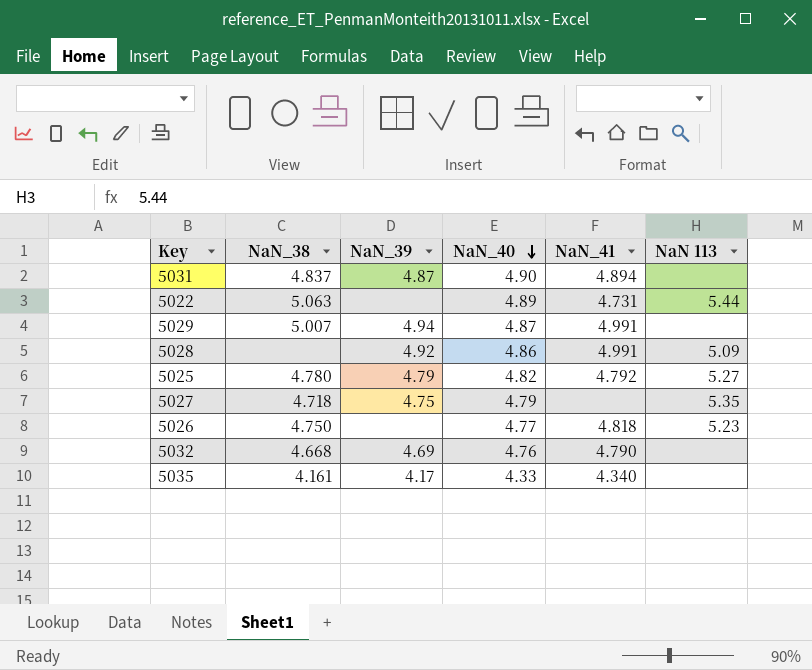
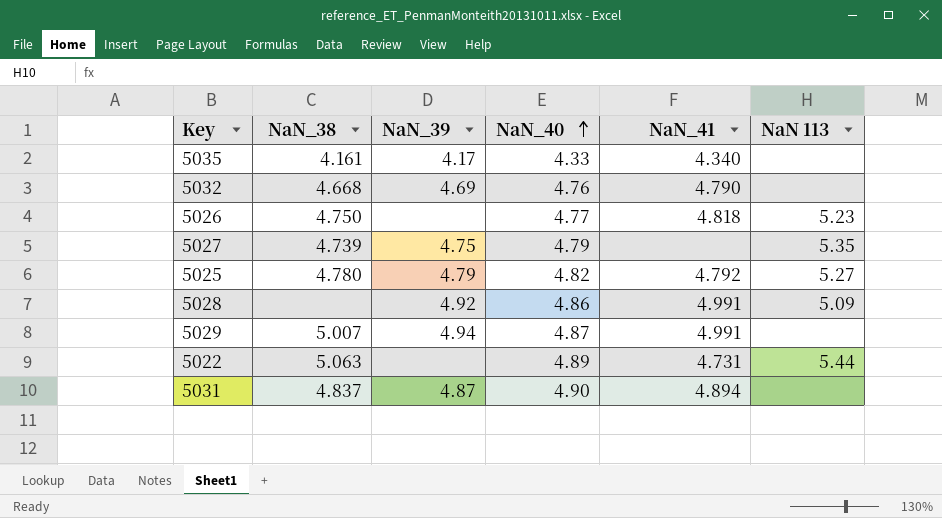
row order: NaN_40 descending -> NaN_40 ascending
5027 | NaN_38: 4.718 -> 4.739

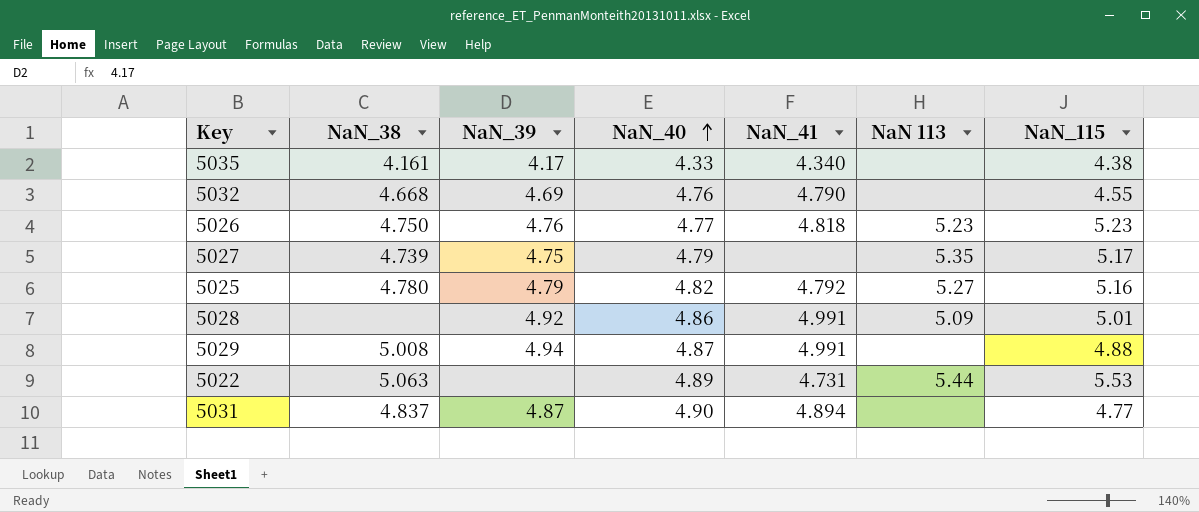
column NaN_115 | position: none -> 7
5026 | NaN_39: none -> 4.76
5029 | NaN_38: 5.007 -> 5.008

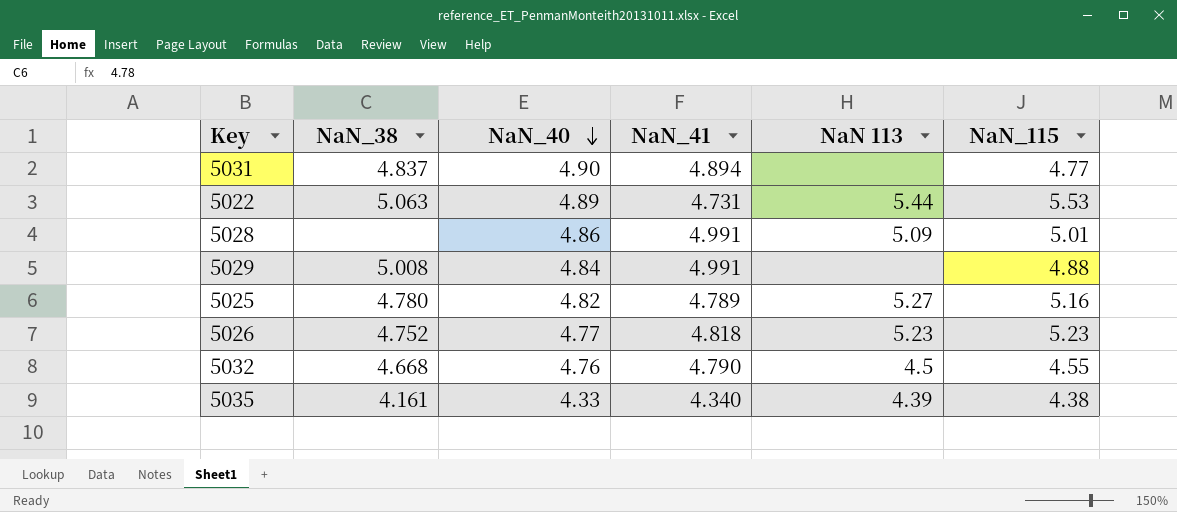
row order: NaN_40 ascending -> NaN_40 descending
column NaN_39 | position: 3 -> none
row 5027: 4.739 | 4.75 | 4.79 | none | 5.35 | 5.17 -> none
5029 | NaN_40: 4.87 -> 4.84
5025 | NaN_41: 4.792 -> 4.789
5026 | NaN_38: 4.750 -> 4.752
5032 | NaN 113: none -> 4.5
5035 | NaN 113: none -> 4.39

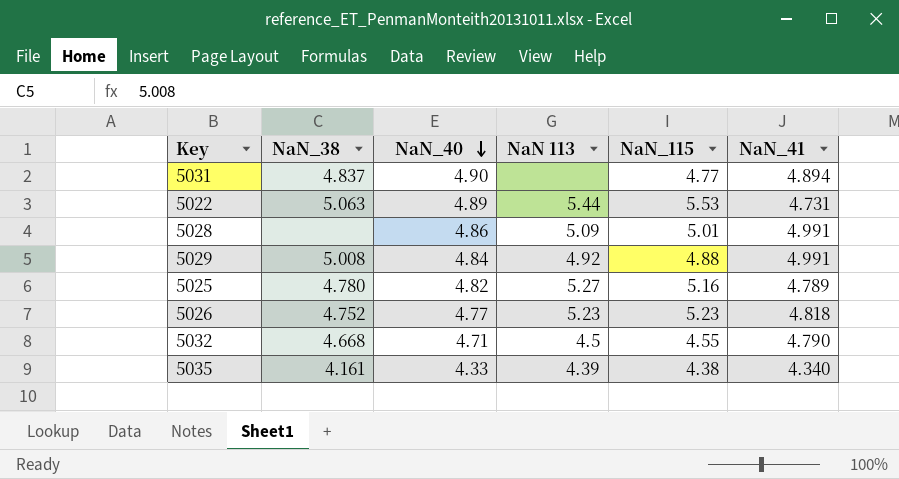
column NaN_41 | position: 4 -> 6
5029 | NaN 113: none -> 4.92
5032 | NaN_40: 4.76 -> 4.71

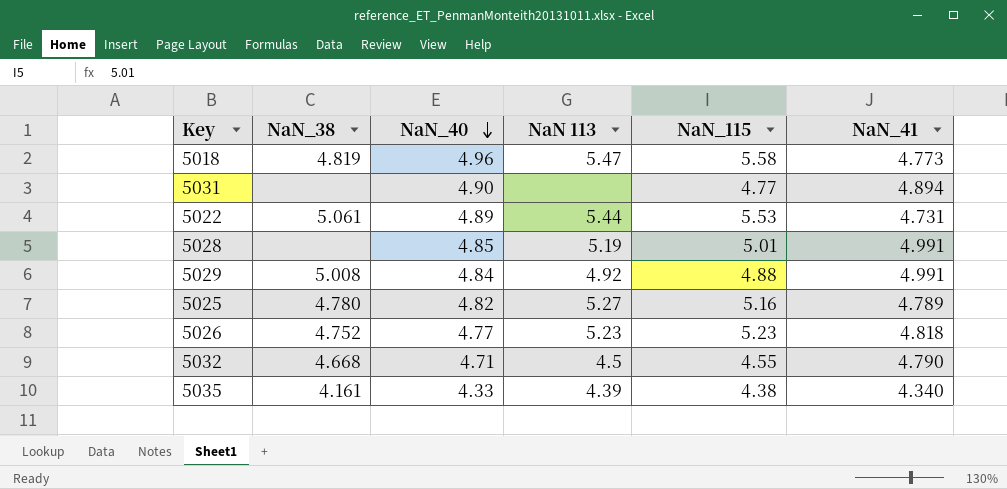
row 5018: none -> 4.819 | 4.96 | 5.47 | 5.58 | 4.773
5031 | NaN_38: 4.837 -> none
5022 | NaN_38: 5.063 -> 5.061
5028 | NaN_40: 4.86 -> 4.85
5028 | NaN 113: 5.09 -> 5.19

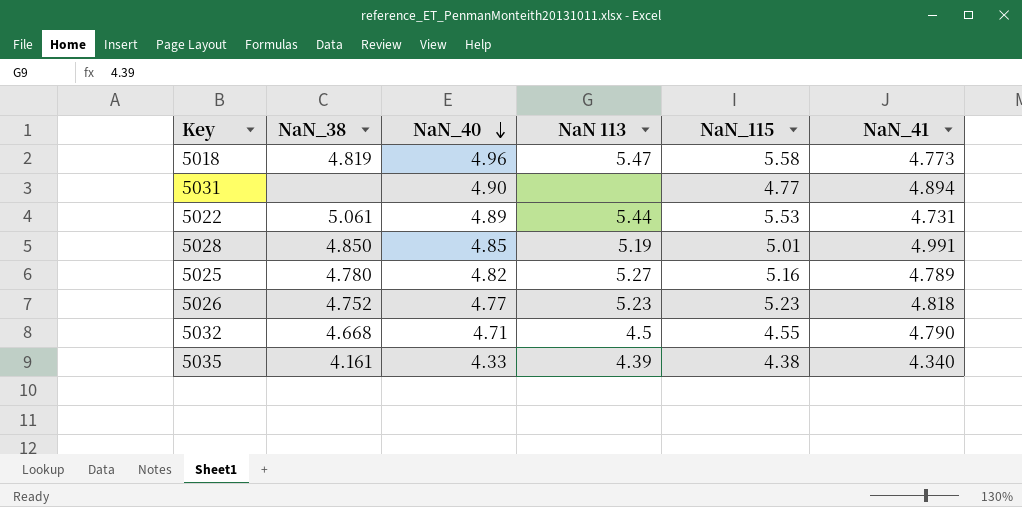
row 5029: 5.008 | 4.84 | 4.92 | 4.88 | 4.991 -> none
5028 | NaN_38: none -> 4.850

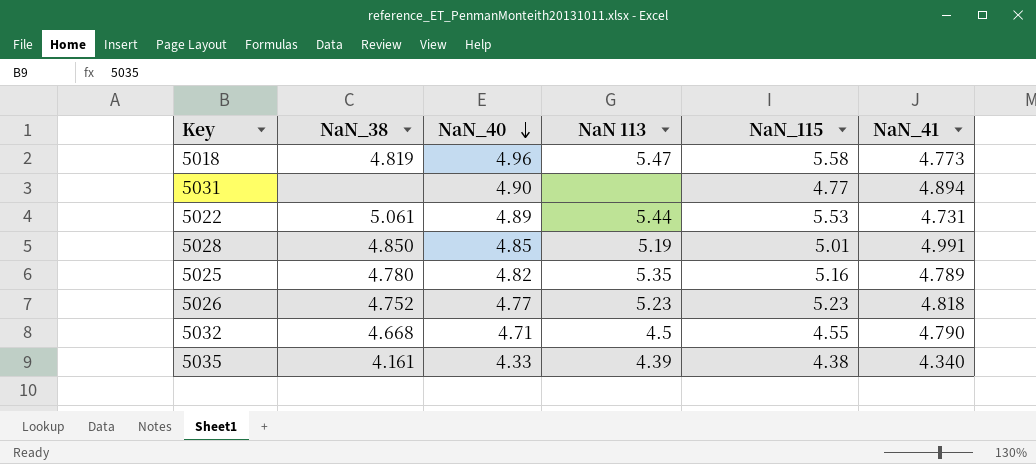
5025 | NaN 113: 5.27 -> 5.35

